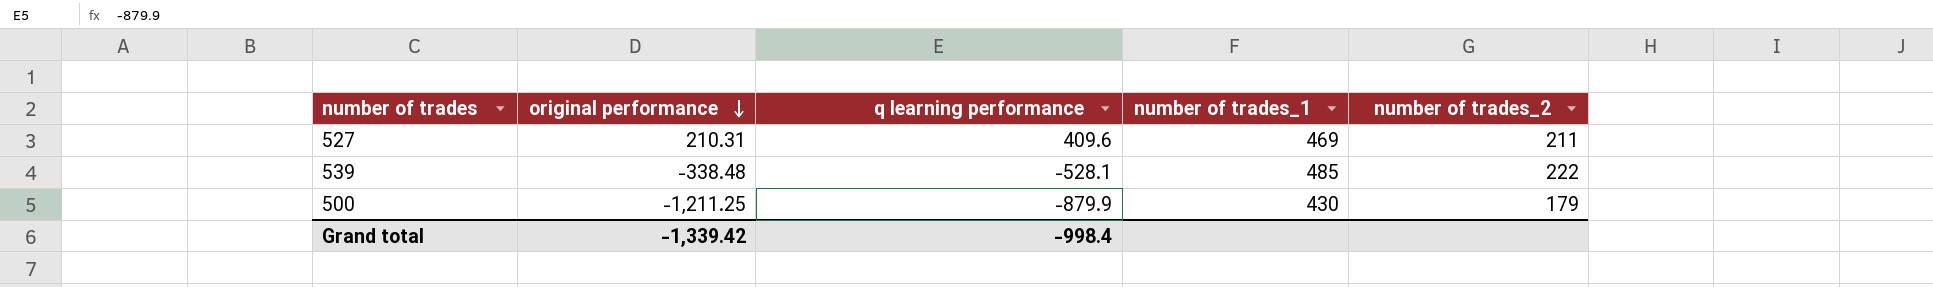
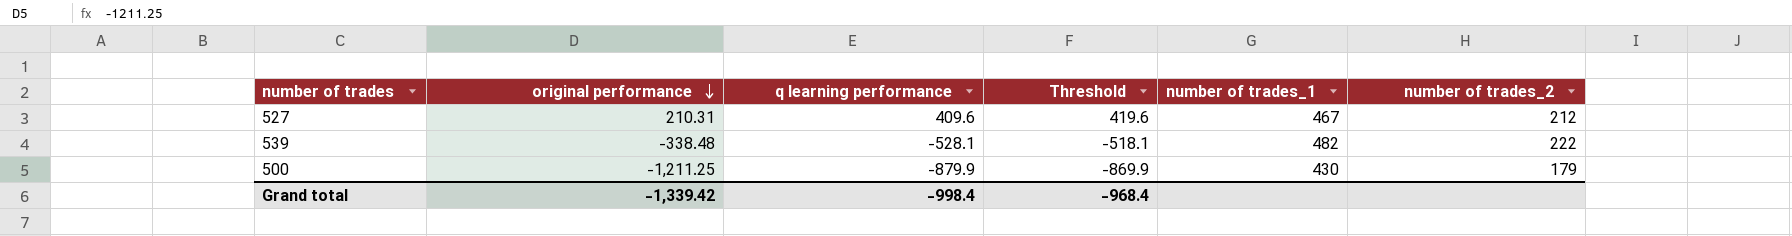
column Threshold | formula: none -> [q learning performance] + 10
527 | number of trades_1: 469 -> 467
527 | number of trades_2: 211 -> 212
539 | number of trades_1: 485 -> 482

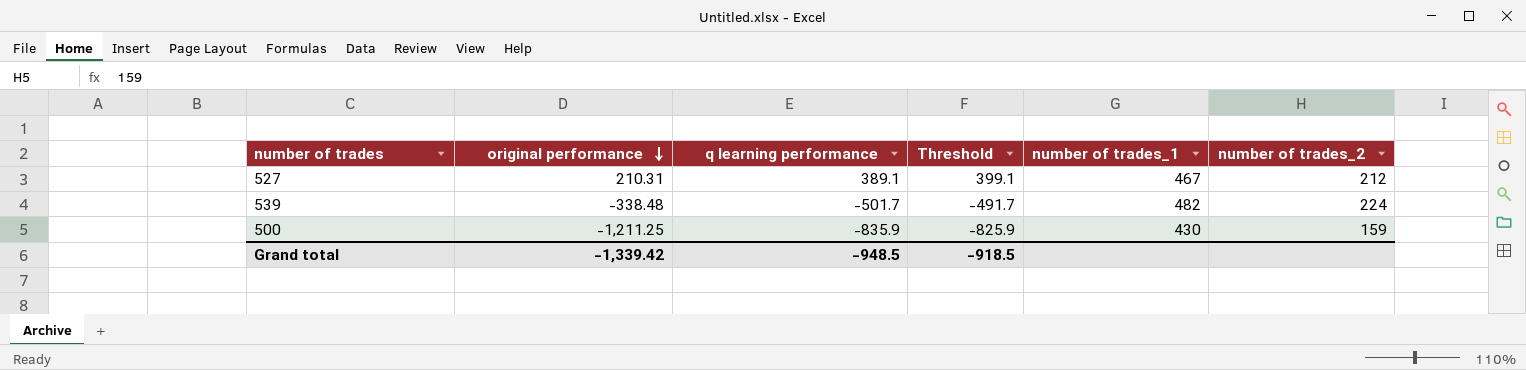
527 | q learning performance: 409.6 -> 389.1
527 | Threshold: 419.6 -> 399.1
539 | q learning performance: -528.1 -> -501.7
539 | Threshold: -518.1 -> -491.7
539 | number of trades_2: 222 -> 224
500 | q learning performance: -879.9 -> -835.9
500 | Threshold: -869.9 -> -825.9
500 | number of trades_2: 179 -> 159
Grand total | q learning performance: -998.4 -> -948.5
Grand total | Threshold: -968.4 -> -918.5

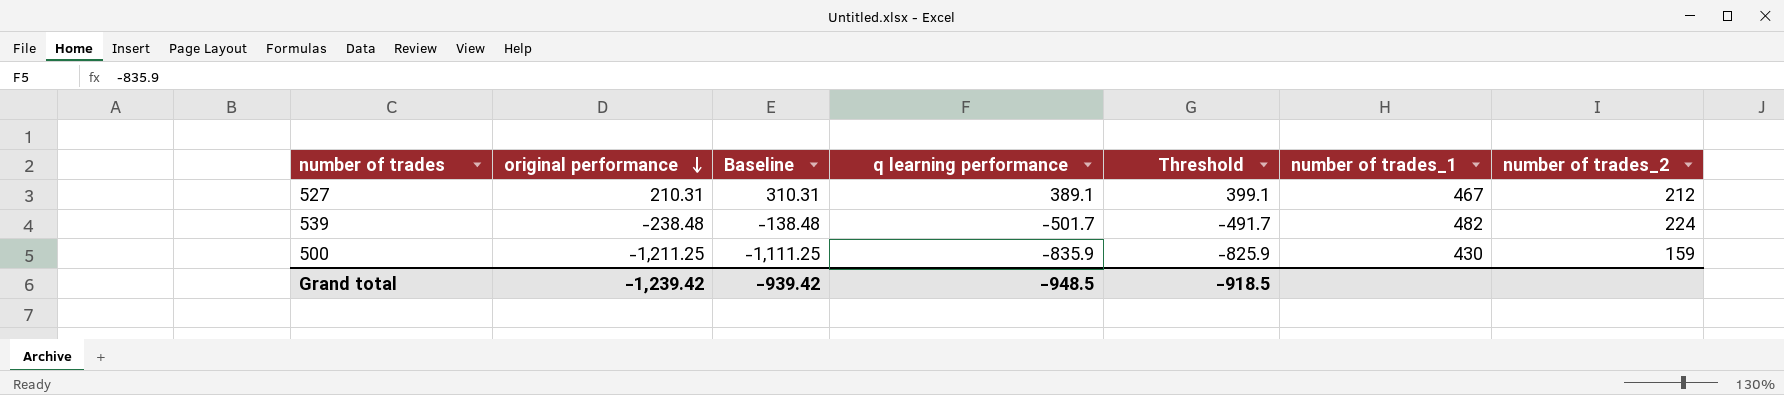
column Baseline | formula: none -> [original performance] + 100
539 | original performance: -338.48 -> -238.48
Grand total | original performance: -1,339.42 -> -1,239.42

